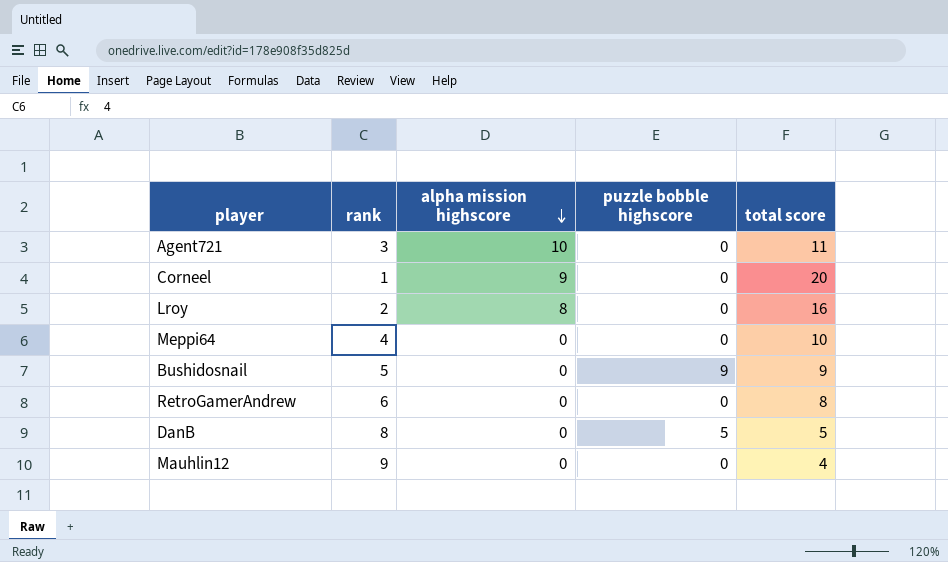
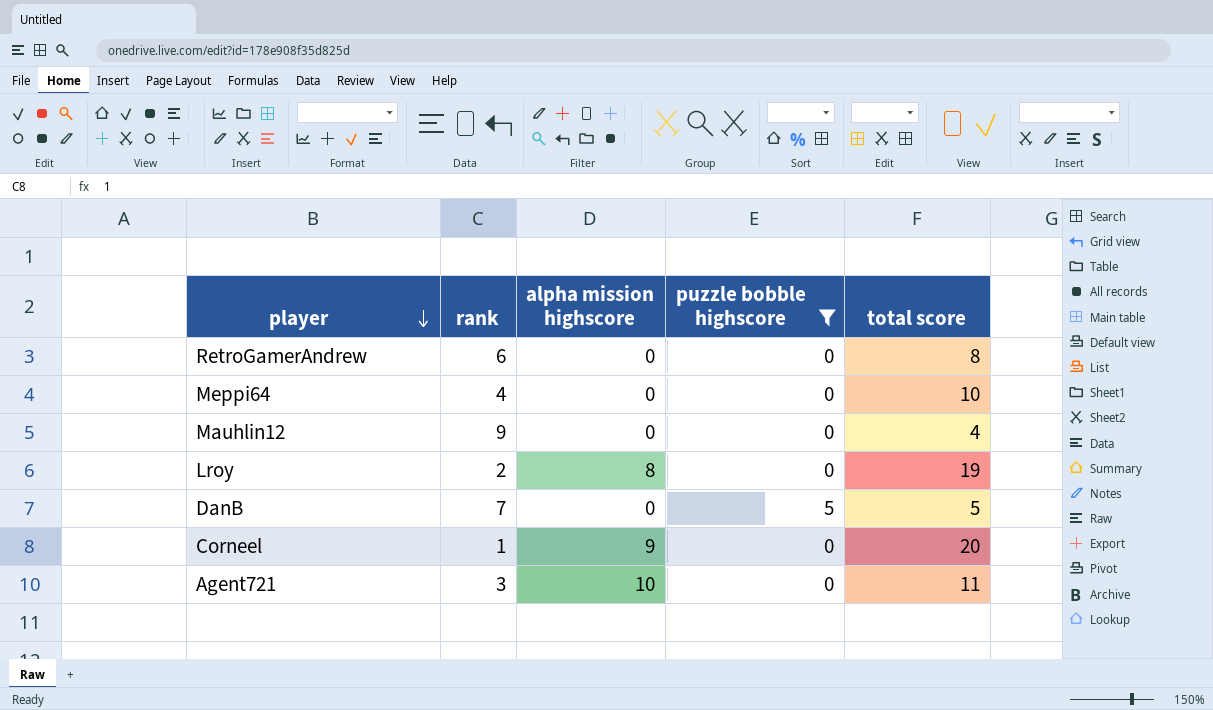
filter: none -> puzzle bobble highscore != 9
row order: alpha mission highscore descending -> player descending
Lroy | total score: 16 -> 19
DanB | rank: 8 -> 7

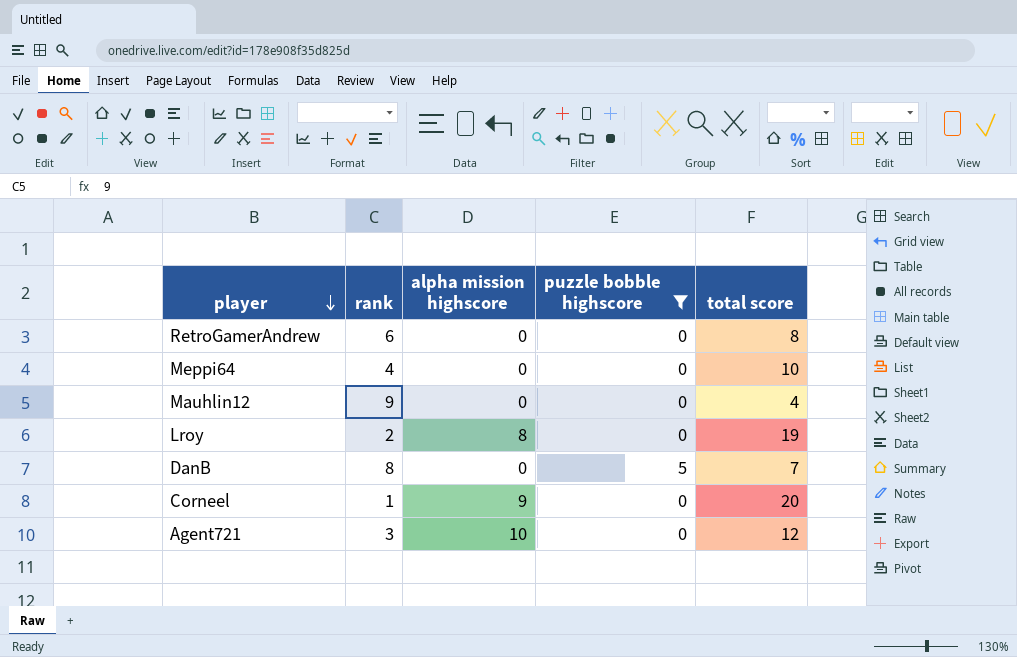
DanB | rank: 7 -> 8
DanB | total score: 5 -> 7
Agent721 | total score: 11 -> 12

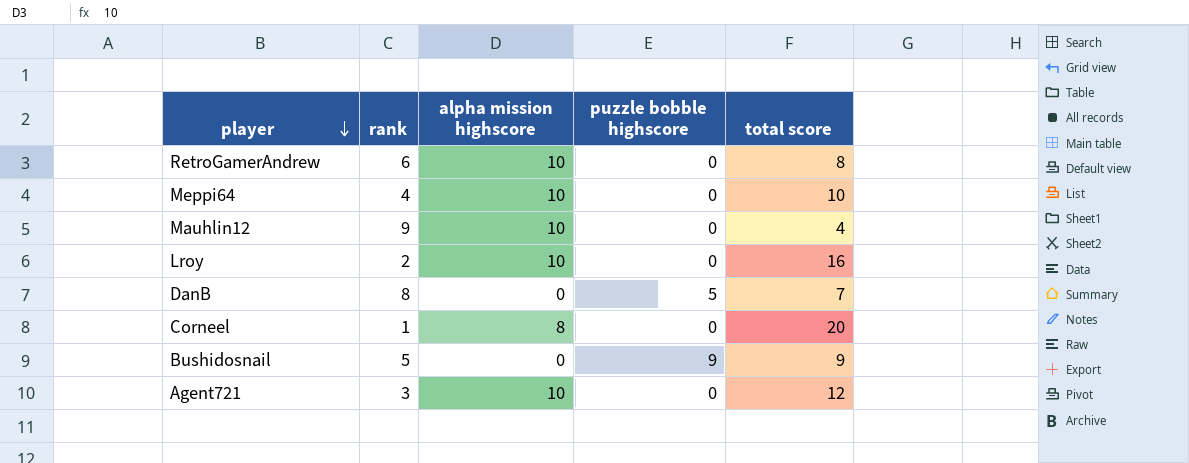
filter: puzzle bobble highscore != 9 -> none
RetroGamerAndrew | alpha mission highscore: 0 -> 10
Meppi64 | alpha mission highscore: 0 -> 10
Mauhlin12 | alpha mission highscore: 0 -> 10
Lroy | alpha mission highscore: 8 -> 10
Lroy | total score: 19 -> 16
Corneel | alpha mission highscore: 9 -> 8

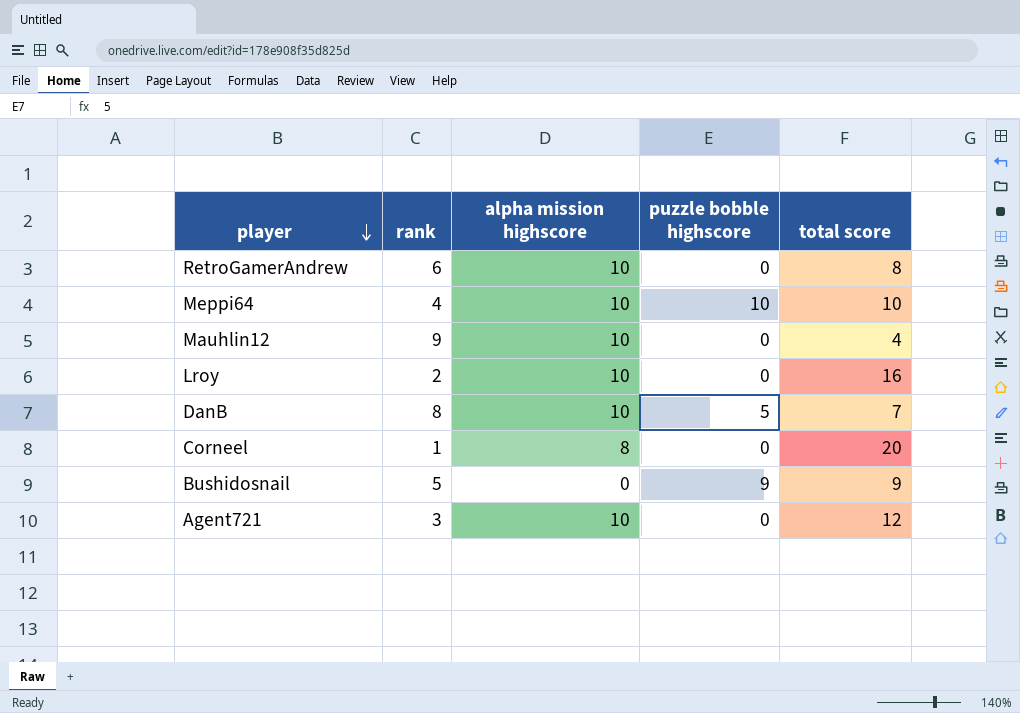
Meppi64 | puzzle bobble highscore: 0 -> 10
DanB | alpha mission highscore: 0 -> 10

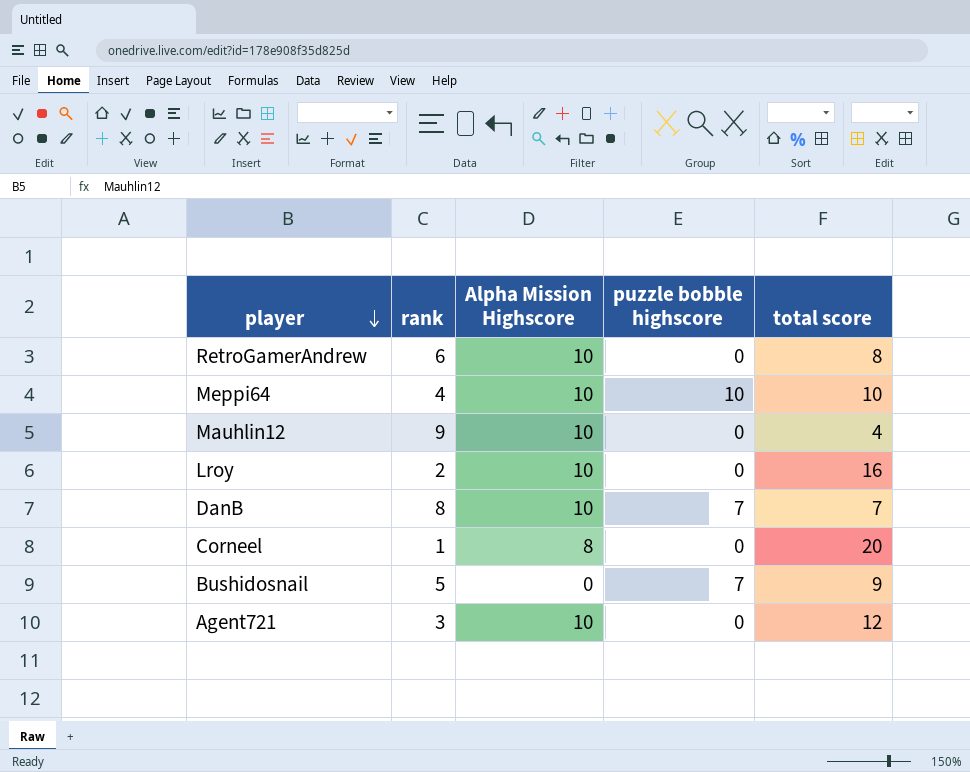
column name: alpha mission highscore -> Alpha Mission Highscore
DanB | puzzle bobble highscore: 5 -> 7
Bushidosnail | puzzle bobble highscore: 9 -> 7

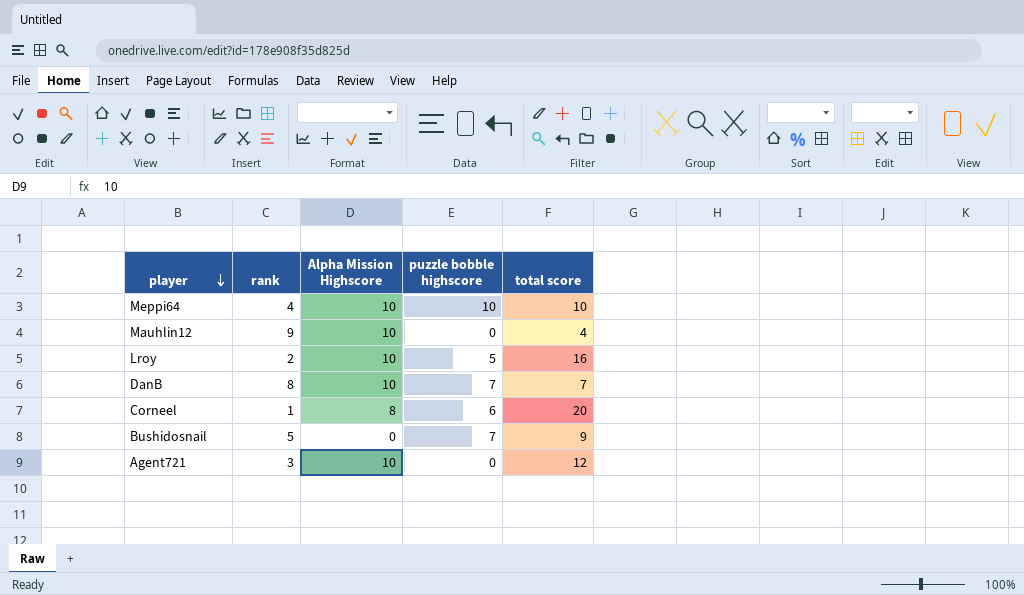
row RetroGamerAndrew: 6 | 10 | 0 | 8 -> none
Lroy | puzzle bobble highscore: 0 -> 5
Corneel | puzzle bobble highscore: 0 -> 6

